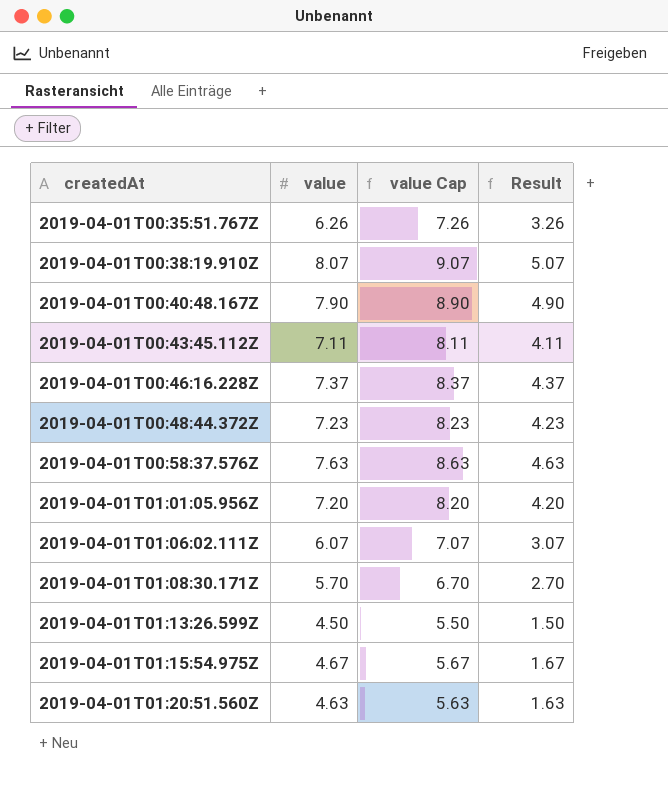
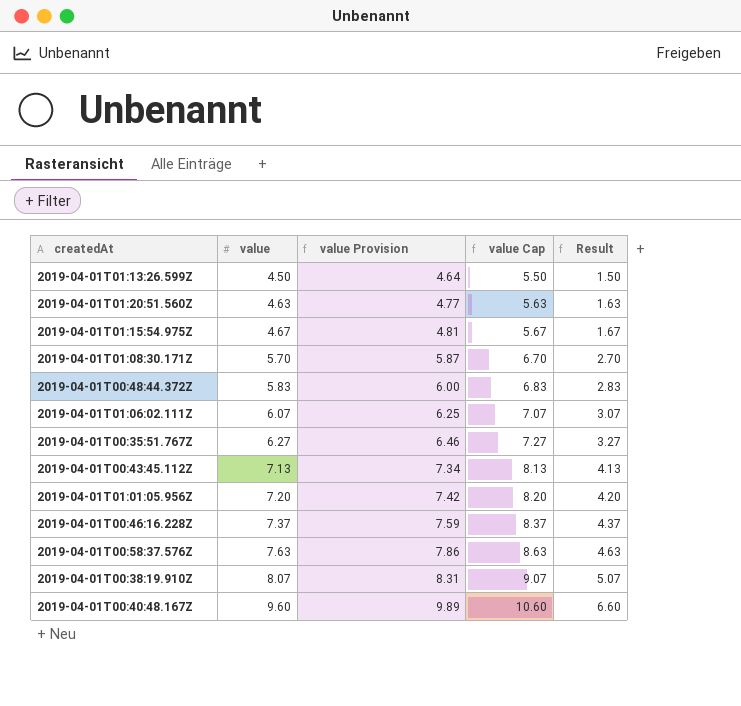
row order: createdAt ascending -> value ascending
column value Provision | formula: none -> [value] * 1.03
2019-04-01T00:48:44.372Z | value: 7.23 -> 5.83
2019-04-01T00:48:44.372Z | value Cap: 8.23 -> 6.83
2019-04-01T00:48:44.372Z | Result: 4.23 -> 2.83
2019-04-01T00:35:51.767Z | value: 6.26 -> 6.27
2019-04-01T00:35:51.767Z | value Cap: 7.26 -> 7.27
2019-04-01T00:35:51.767Z | Result: 3.26 -> 3.27
2019-04-01T00:43:45.112Z | value: 7.11 -> 7.13
2019-04-01T00:43:45.112Z | value Cap: 8.11 -> 8.13
2019-04-01T00:43:45.112Z | Result: 4.11 -> 4.13
2019-04-01T00:40:48.167Z | value: 7.90 -> 9.60
2019-04-01T00:40:48.167Z | value Cap: 8.90 -> 10.60
2019-04-01T00:40:48.167Z | Result: 4.90 -> 6.60

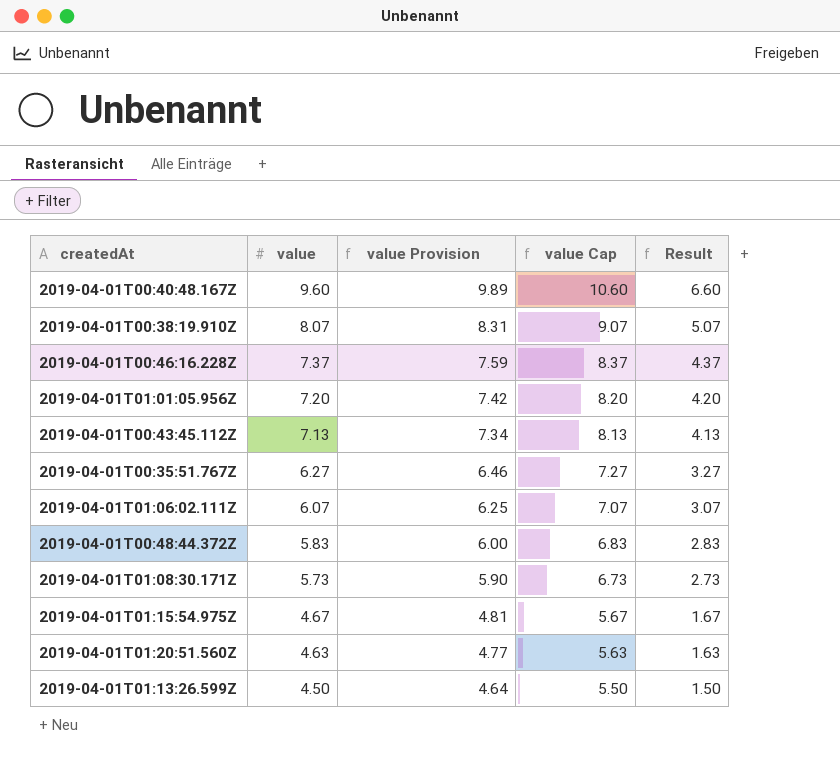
row order: value ascending -> value descending
row 2019-04-01T00:58:37.576Z: 7.63 | 7.86 | 8.63 | 4.63 -> none
2019-04-01T01:08:30.171Z | value: 5.70 -> 5.73
2019-04-01T01:08:30.171Z | value Provision: 5.87 -> 5.90
2019-04-01T01:08:30.171Z | value Cap: 6.70 -> 6.73
2019-04-01T01:08:30.171Z | Result: 2.70 -> 2.73

